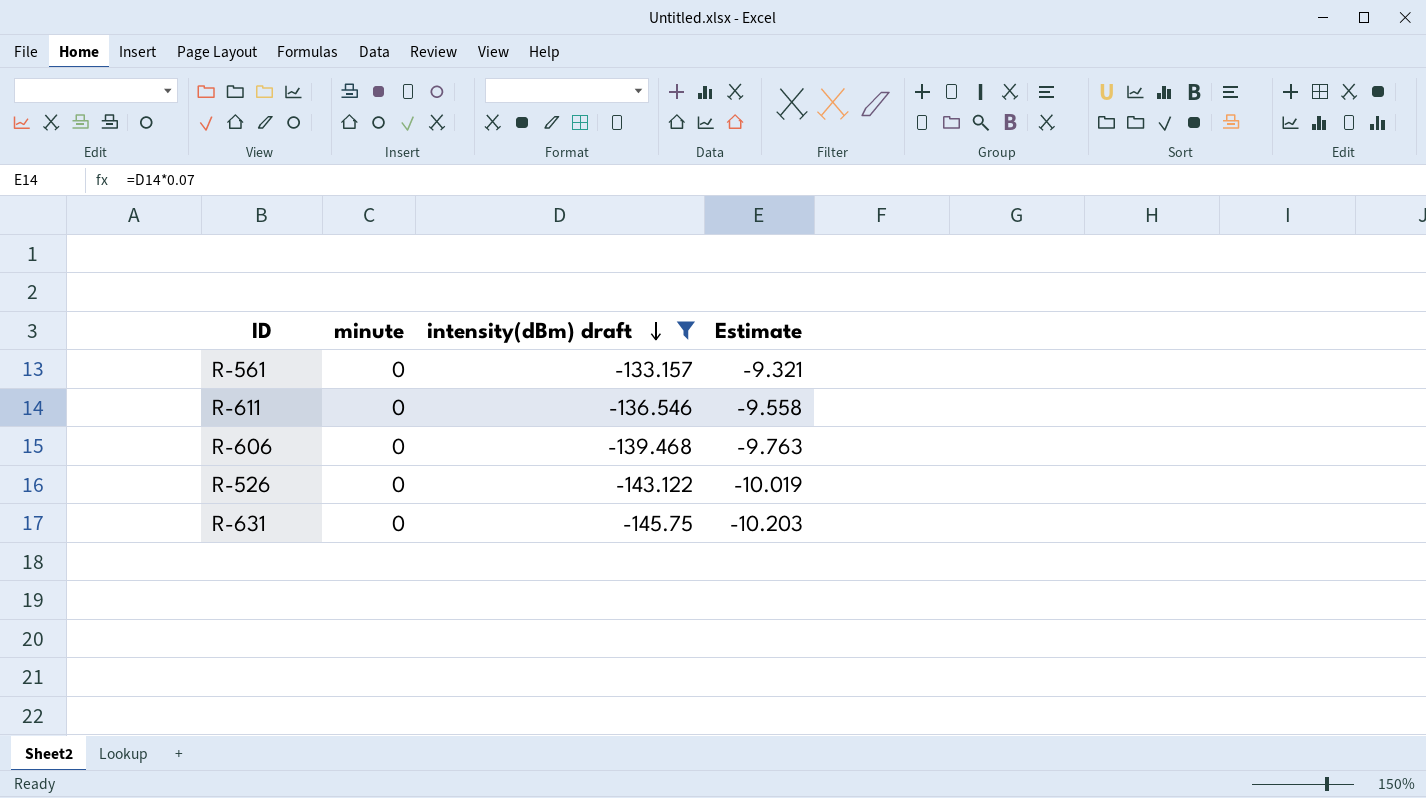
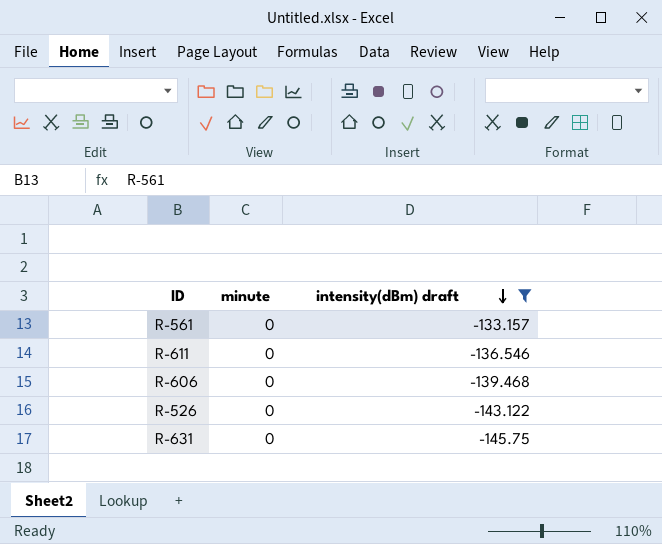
column Estimate | formula: [intensity(dBm) draft] * 0.07 -> none

